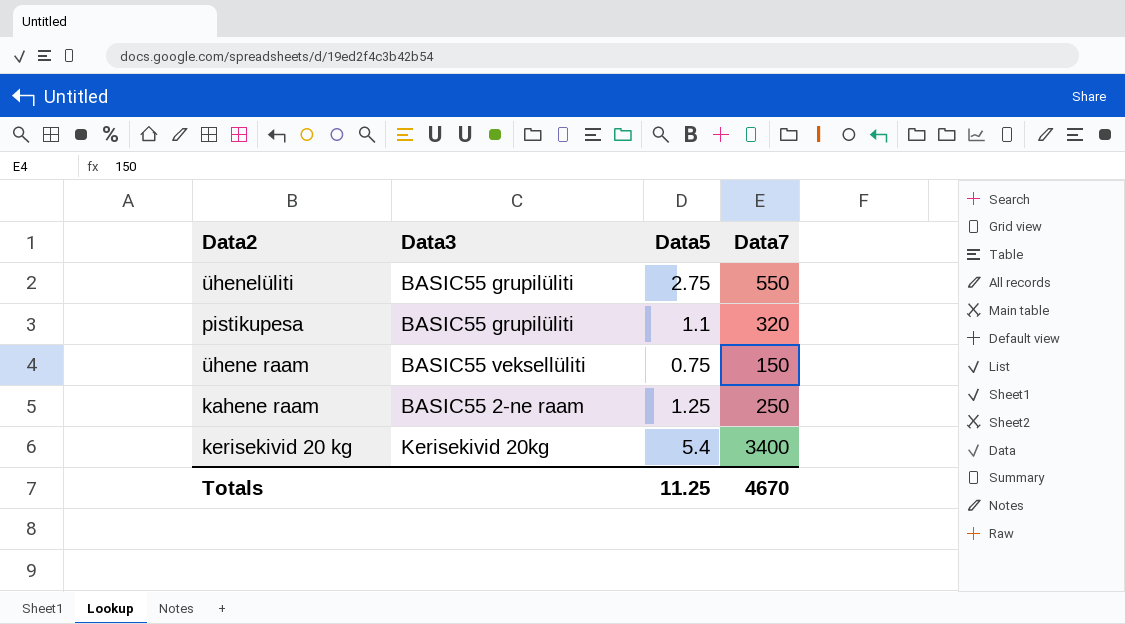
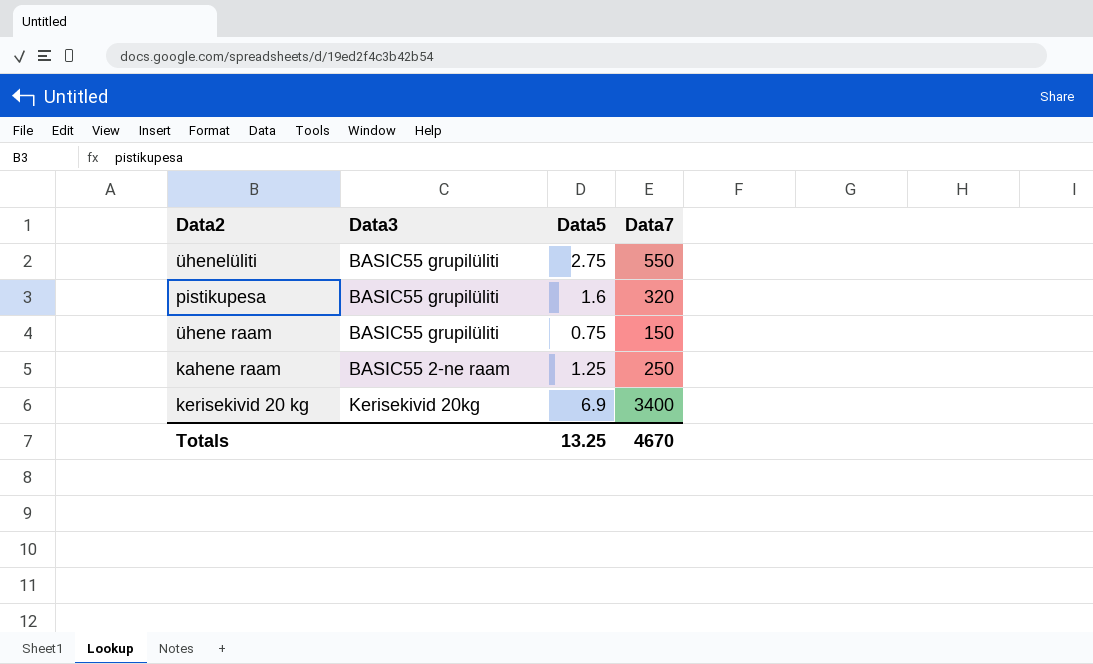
pistikupesa | Data5: 1.1 -> 1.6
ühene raam | Data3: BASIC55 veksellüliti -> BASIC55 grupilüliti
kerisekivid 20 kg | Data5: 5.4 -> 6.9
Totals | Data5: 11.25 -> 13.25

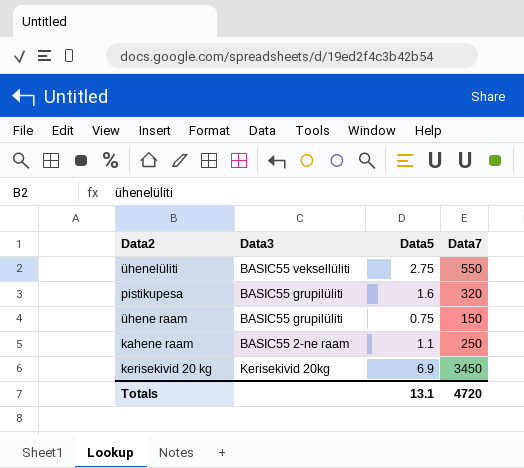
ühenelüliti | Data3: BASIC55 grupilüliti -> BASIC55 veksellüliti
kahene raam | Data5: 1.25 -> 1.1
kerisekivid 20 kg | Data7: 3400 -> 3450
Totals | Data5: 13.25 -> 13.1
Totals | Data7: 4670 -> 4720

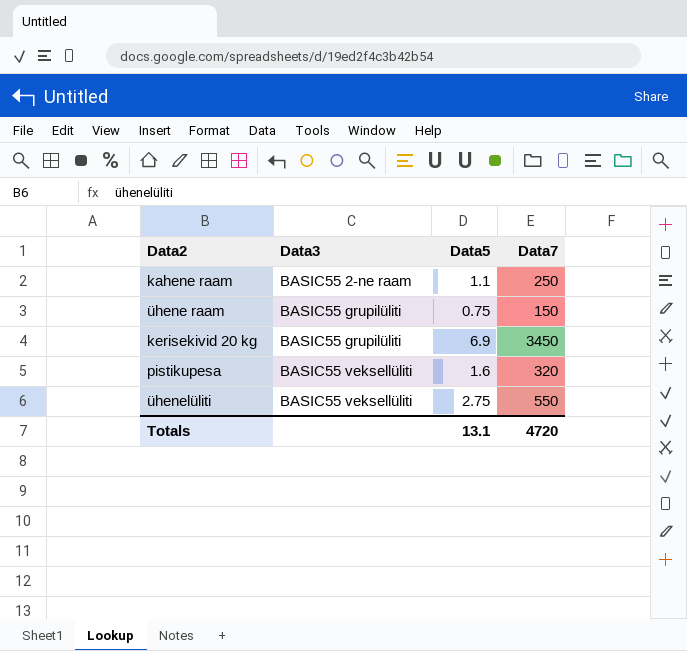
row order: none -> Data3 ascending
kerisekivid 20 kg | Data3: Kerisekivid 20kg -> BASIC55 grupilüliti
pistikupesa | Data3: BASIC55 grupilüliti -> BASIC55 veksellüliti

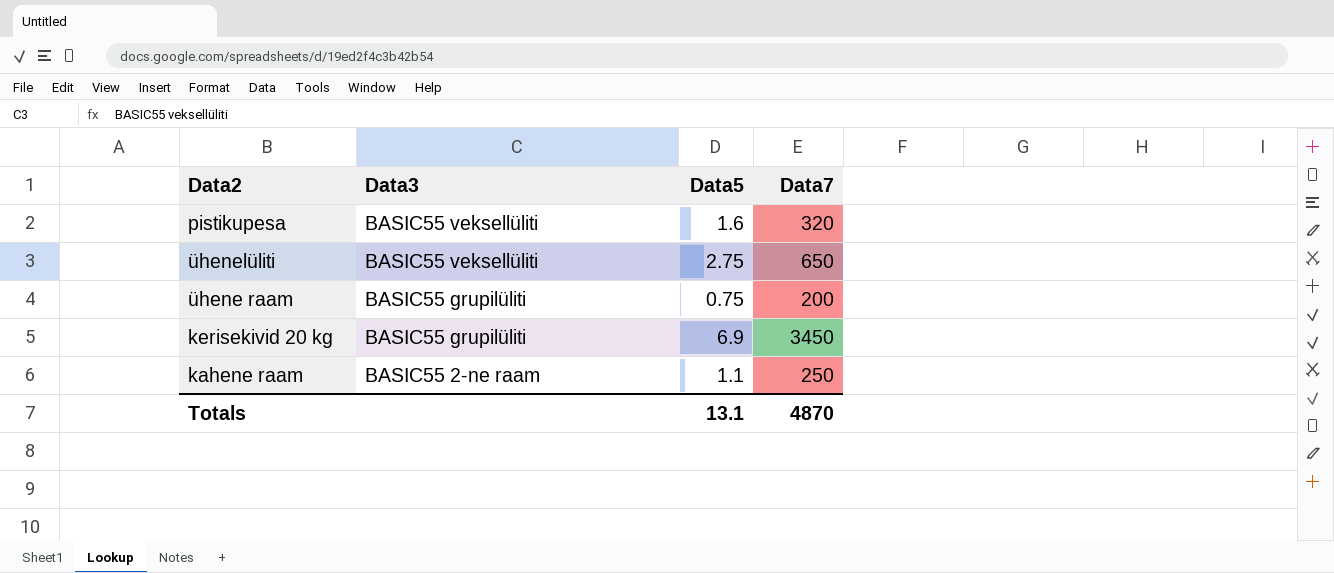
row order: Data3 ascending -> Data3 descending
ühenelüliti | Data7: 550 -> 650
ühene raam | Data7: 150 -> 200
Totals | Data7: 4720 -> 4870

